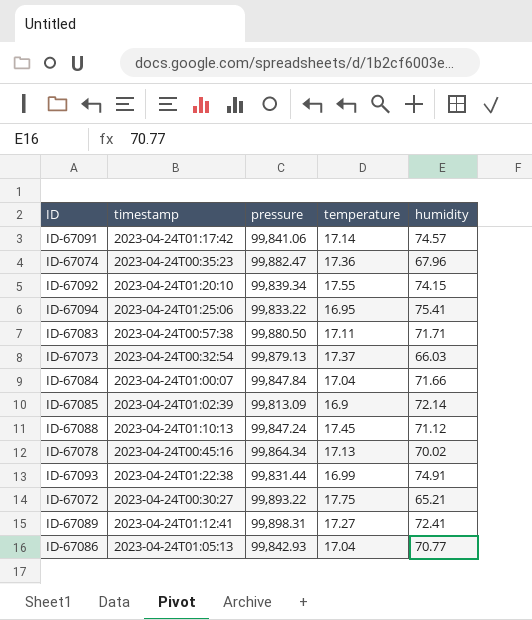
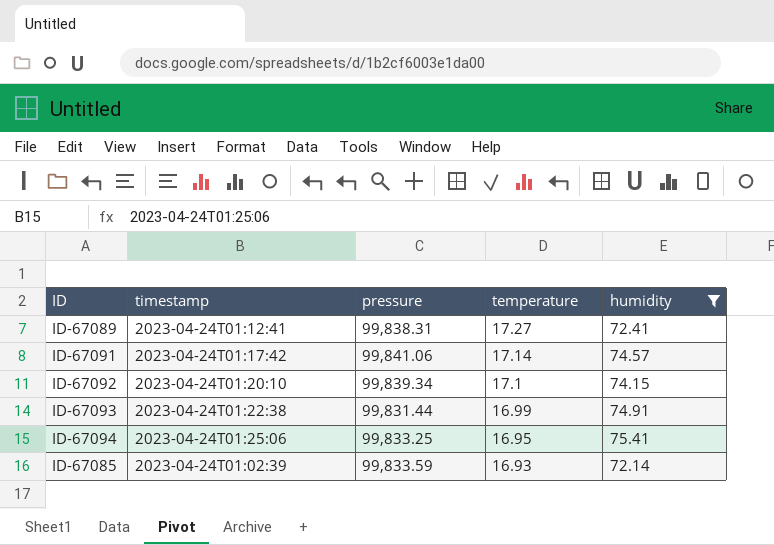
filter: none -> humidity >= 72.14
row order: none -> temperature descending
ID-67089 | pressure: 99,898.31 -> 99,838.31
ID-67092 | temperature: 17.55 -> 17.1
ID-67094 | pressure: 99,833.22 -> 99,833.25
ID-67085 | pressure: 99,813.09 -> 99,833.59
ID-67085 | temperature: 16.9 -> 16.93

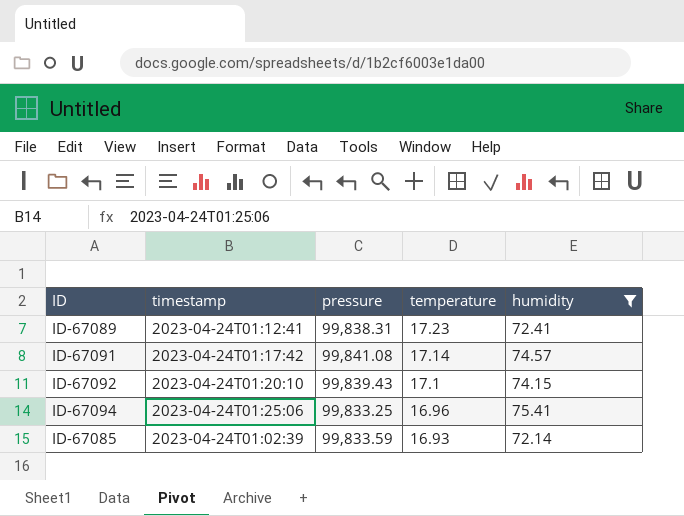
row ID-67093: 2023-04-24T01:22:38 | 99,831.44 | 16.99 | 74.91 -> none
ID-67089 | temperature: 17.27 -> 17.23
ID-67091 | pressure: 99,841.06 -> 99,841.08
ID-67092 | pressure: 99,839.34 -> 99,839.43
ID-67094 | temperature: 16.95 -> 16.96

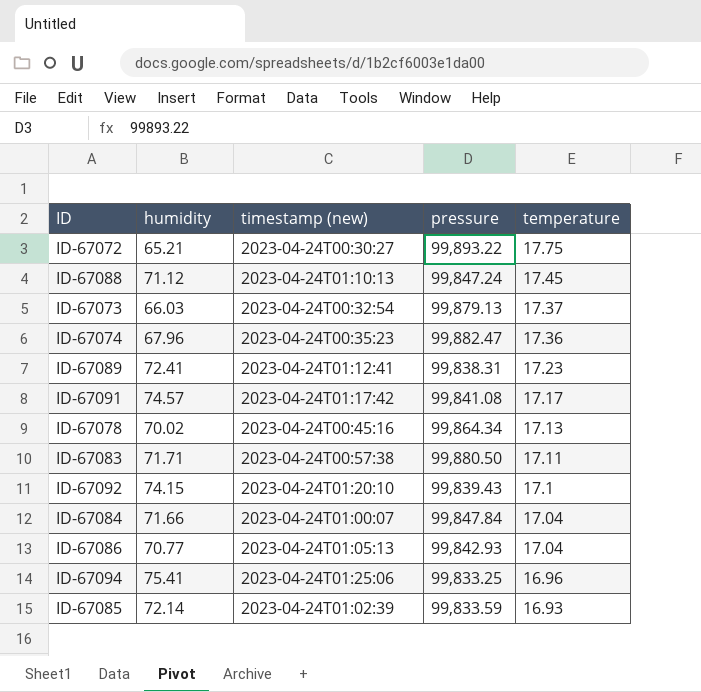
filter: humidity >= 72.14 -> none
column humidity | position: 5 -> 2
column name: timestamp -> timestamp (new)
ID-67091 | temperature: 17.14 -> 17.17

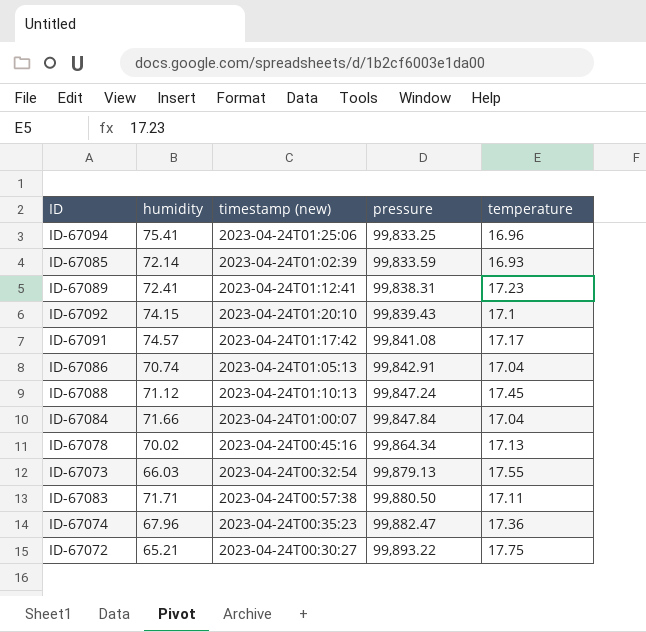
row order: temperature descending -> pressure ascending
ID-67086 | humidity: 70.77 -> 70.74
ID-67086 | pressure: 99,842.93 -> 99,842.91
ID-67073 | temperature: 17.37 -> 17.55

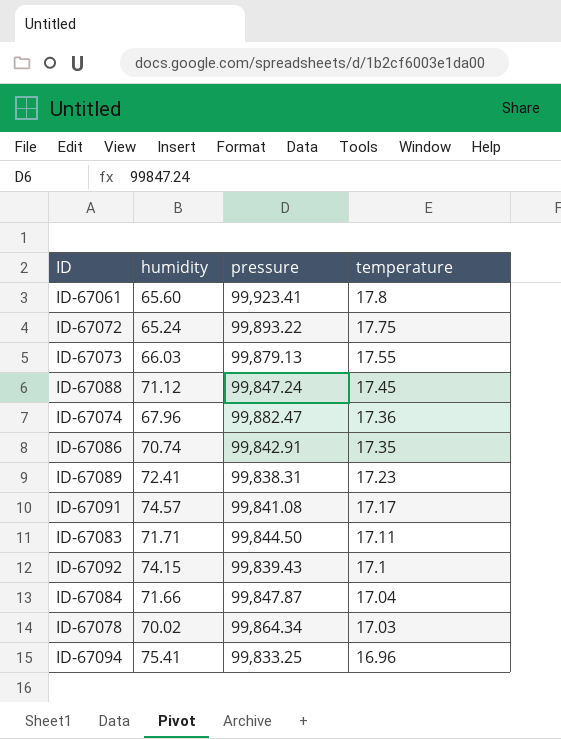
row order: pressure ascending -> temperature descending
column timestamp (new) | position: 3 -> none
row ID-67085: 72.14 | 2023-04-24T01:02:39 | 99,833.59 | 16.93 -> none
row ID-67061: none -> 65.60 | 99,923.41 | 17.8
ID-67072 | humidity: 65.21 -> 65.24
ID-67086 | temperature: 17.04 -> 17.35
ID-67083 | pressure: 99,880.50 -> 99,844.50
ID-67084 | pressure: 99,847.84 -> 99,847.87
ID-67078 | temperature: 17.13 -> 17.03

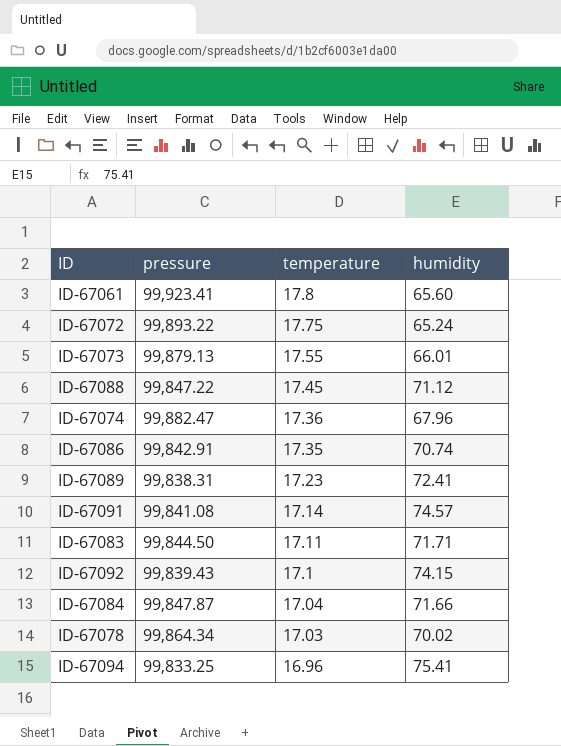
column humidity | position: 2 -> 4
ID-67073 | humidity: 66.03 -> 66.01
ID-67088 | pressure: 99,847.24 -> 99,847.22
ID-67091 | temperature: 17.17 -> 17.14

